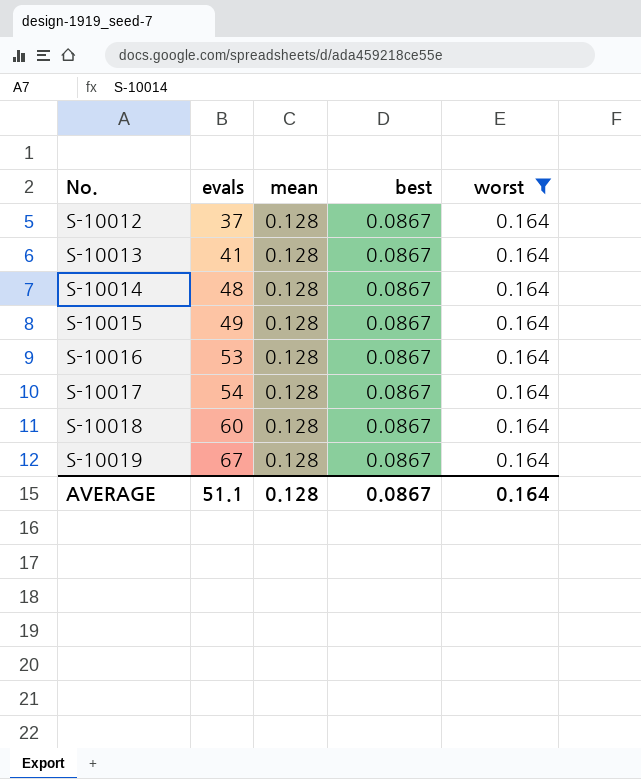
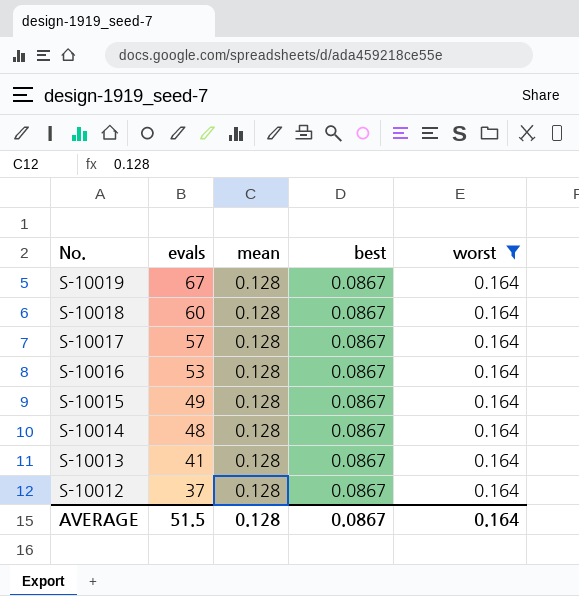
row order: No. ascending -> No. descending
S-10017 | evals: 54 -> 57
AVERAGE | evals: 51.1 -> 51.5

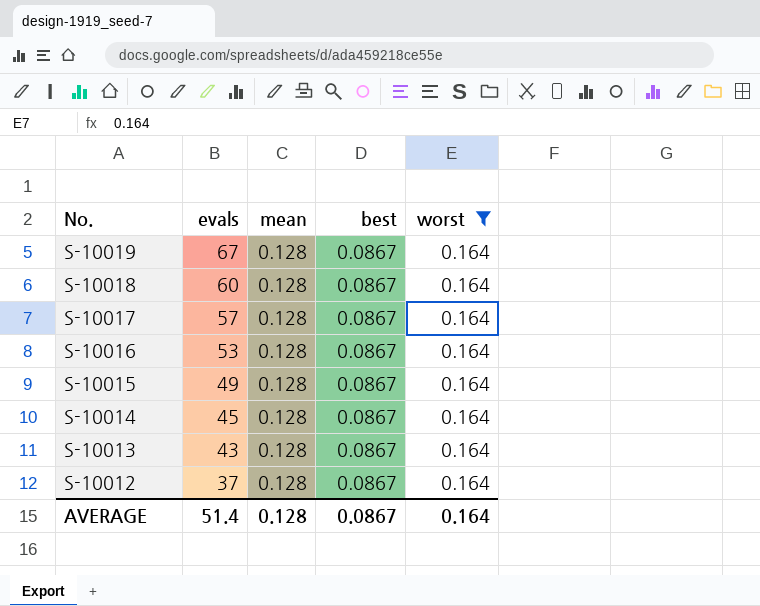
S-10014 | evals: 48 -> 45
S-10013 | evals: 41 -> 43
AVERAGE | evals: 51.5 -> 51.4

